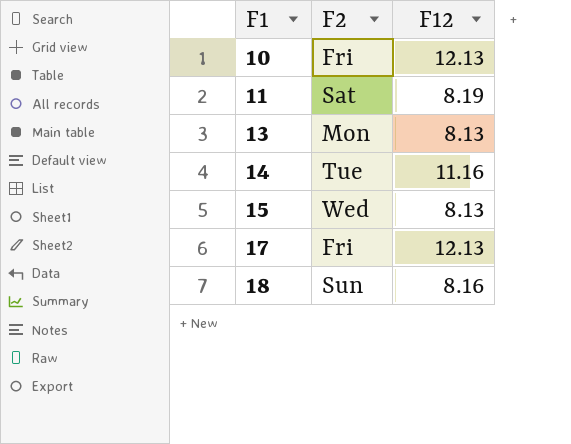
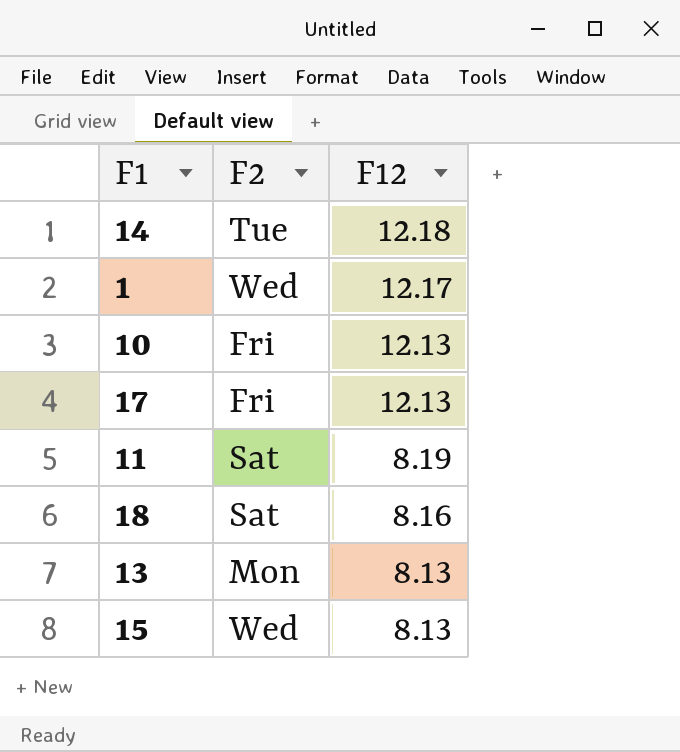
row order: F1 ascending -> F12 descending
14 | F12: 11.16 -> 12.18
row 1: none -> Wed | 12.17
18 | F2: Sun -> Sat

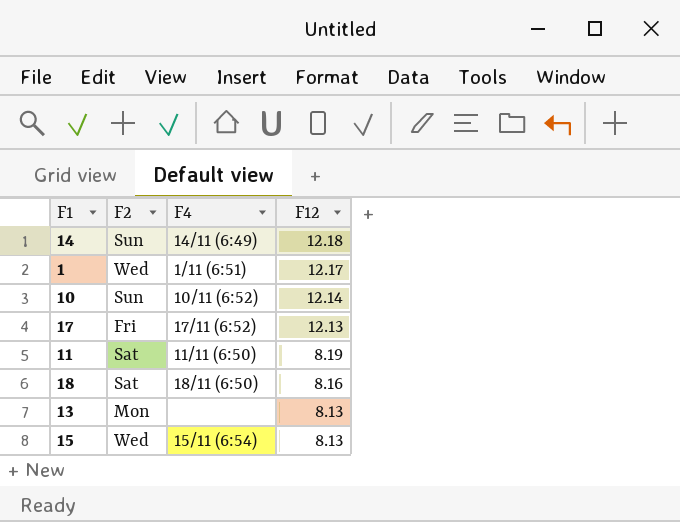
column F4 | position: none -> 3
14 | F2: Tue -> Sun
10 | F2: Fri -> Sun
10 | F12: 12.13 -> 12.14

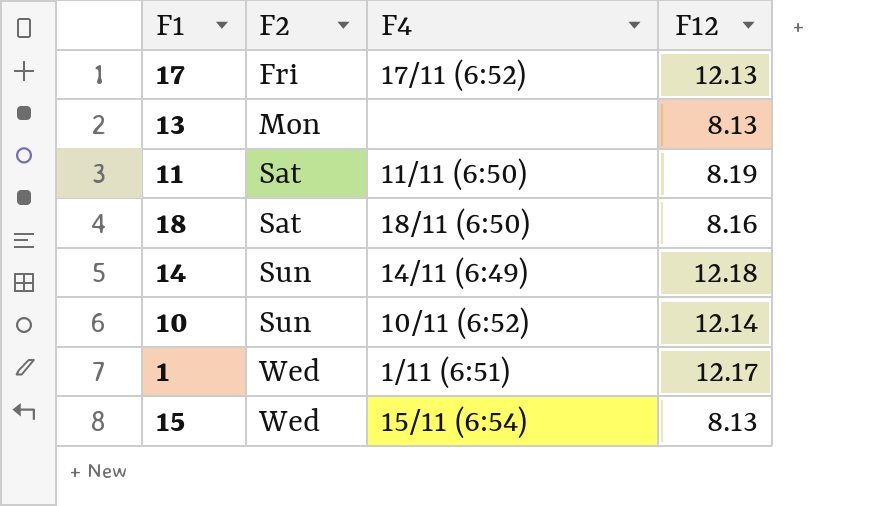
row order: F12 descending -> F2 ascending

